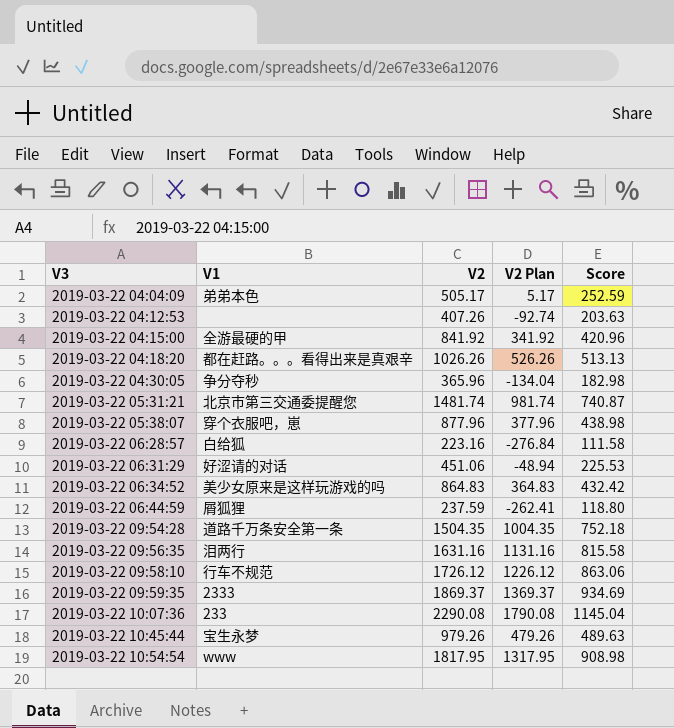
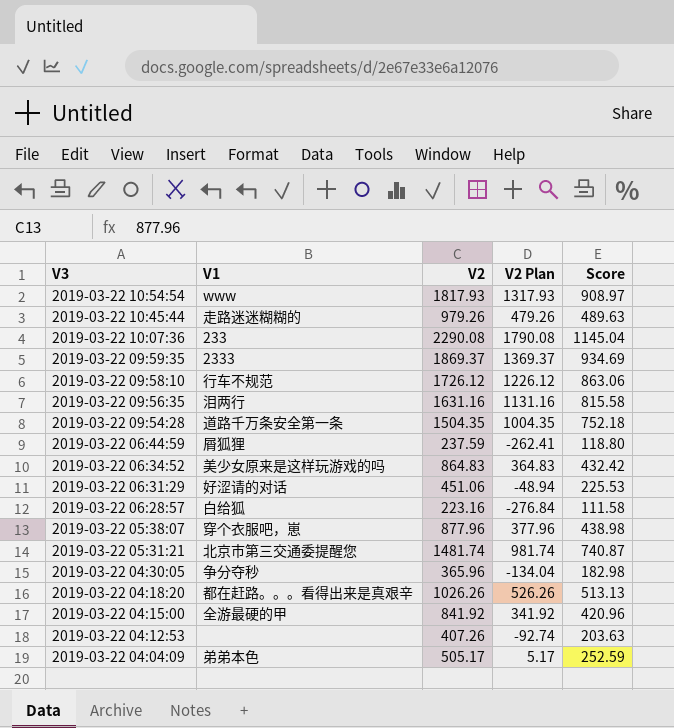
row order: V3 ascending -> V3 descending
2019-03-22 10:54:54 | V2: 1817.95 -> 1817.93
2019-03-22 10:54:54 | V2 Plan: 1317.95 -> 1317.93
2019-03-22 10:54:54 | Score: 908.98 -> 908.97
2019-03-22 10:45:44 | V1: 宝生永梦 -> 走路迷迷糊糊的

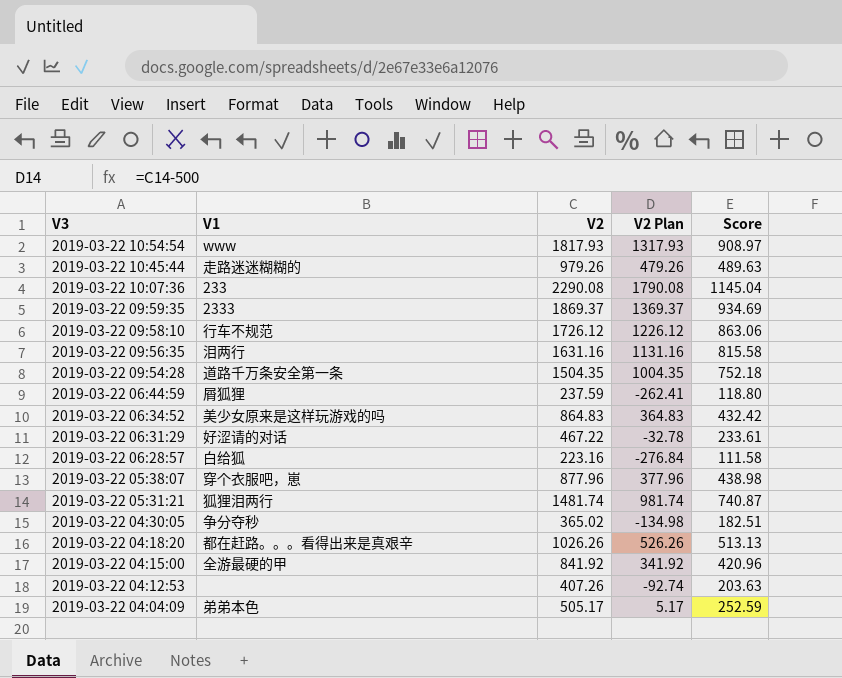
2019-03-22 06:31:29 | V2: 451.06 -> 467.22
2019-03-22 06:31:29 | V2 Plan: -48.94 -> -32.78
2019-03-22 06:31:29 | Score: 225.53 -> 233.61
2019-03-22 05:31:21 | V1: 北京市第三交通委提醒您 -> 狐狸泪两行
2019-03-22 04:30:05 | V2: 365.96 -> 365.02
2019-03-22 04:30:05 | V2 Plan: -134.04 -> -134.98
2019-03-22 04:30:05 | Score: 182.98 -> 182.51

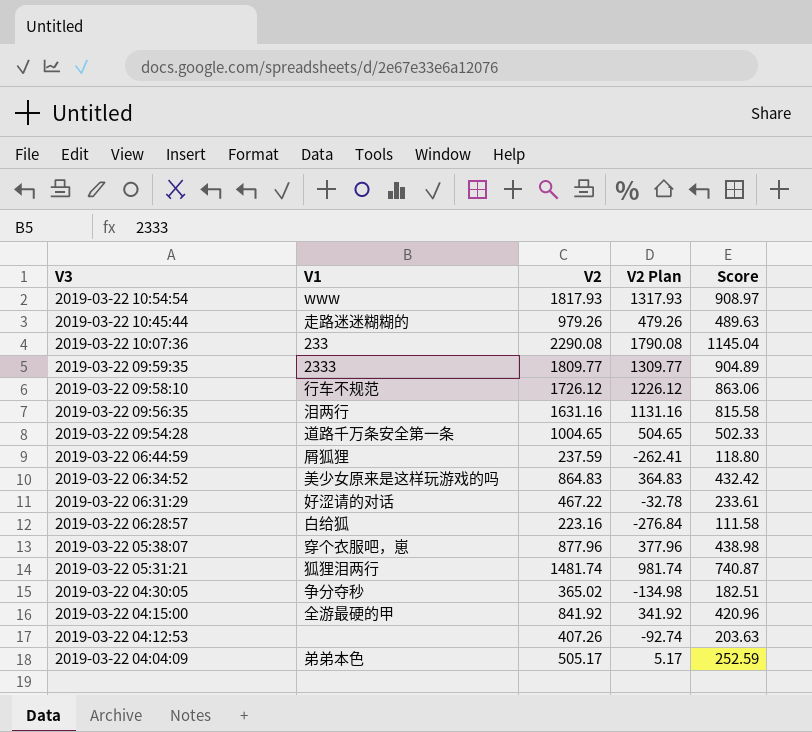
row 2019-03-22 04:18:20: 都在赶路。。。看得出来是真艰辛 | 1026.26 | 526.26 | 513.13 -> none
2019-03-22 09:59:35 | V2: 1869.37 -> 1809.77
2019-03-22 09:59:35 | V2 Plan: 1369.37 -> 1309.77
2019-03-22 09:59:35 | Score: 934.69 -> 904.89
2019-03-22 09:54:28 | V2: 1504.35 -> 1004.65
2019-03-22 09:54:28 | V2 Plan: 1004.35 -> 504.65
2019-03-22 09:54:28 | Score: 752.18 -> 502.33

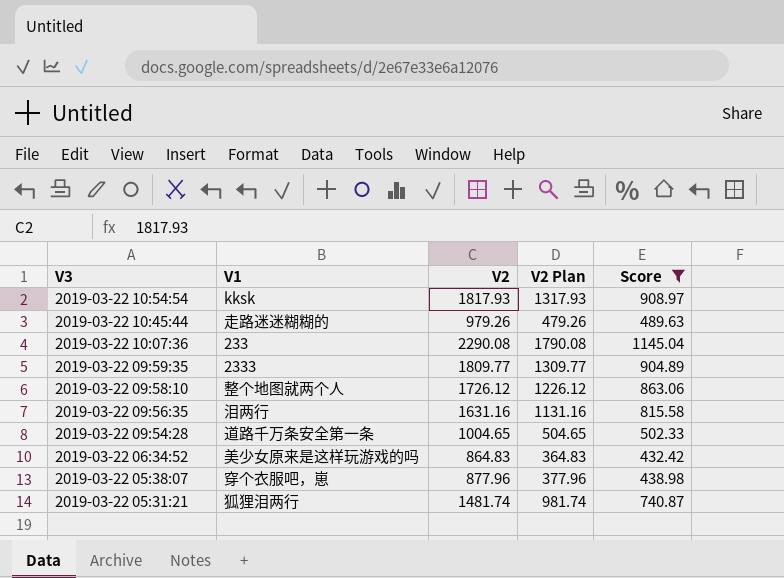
filter: none -> Score >= 432.42
2019-03-22 10:54:54 | V1: www -> kksk
2019-03-22 09:58:10 | V1: 行车不规范 -> 整个地图就两个人

